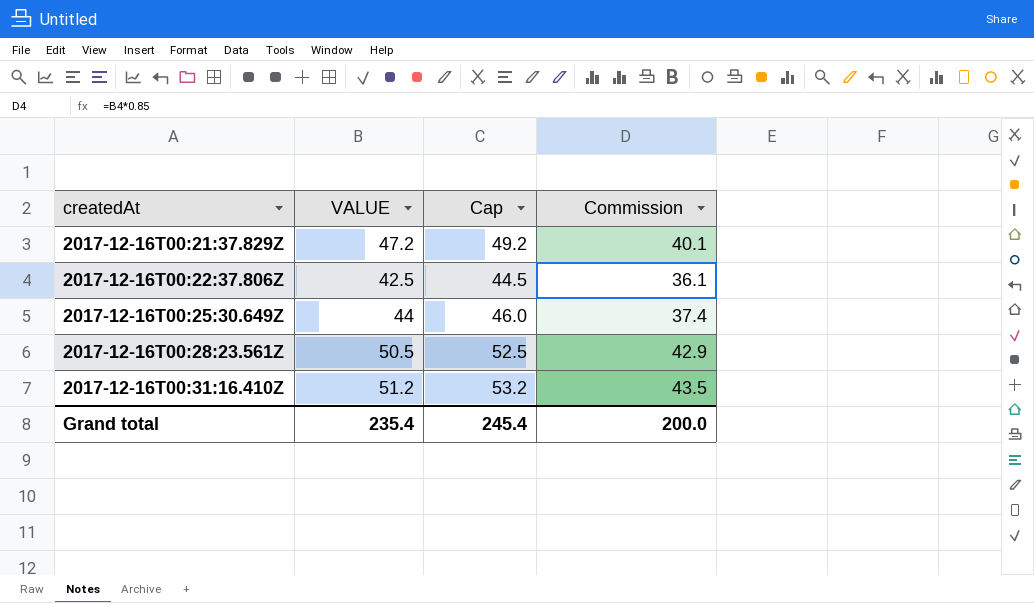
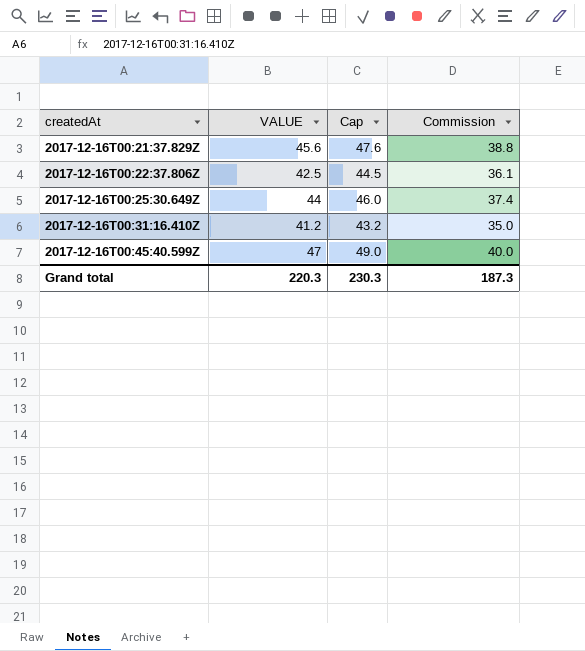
row 2017-12-16T00:28:23.561Z: 50.5 | 52.5 | 42.9 -> none
2017-12-16T00:21:37.829Z | VALUE: 47.2 -> 45.6
2017-12-16T00:21:37.829Z | Cap: 49.2 -> 47.6
2017-12-16T00:21:37.829Z | Commission: 40.1 -> 38.8
2017-12-16T00:31:16.410Z | VALUE: 51.2 -> 41.2
2017-12-16T00:31:16.410Z | Cap: 53.2 -> 43.2
2017-12-16T00:31:16.410Z | Commission: 43.5 -> 35.0
row 2017-12-16T00:45:40.599Z: none -> 47 | 49.0 | 40.0
Grand total | VALUE: 235.4 -> 220.3
Grand total | Cap: 245.4 -> 230.3
Grand total | Commission: 200.0 -> 187.3

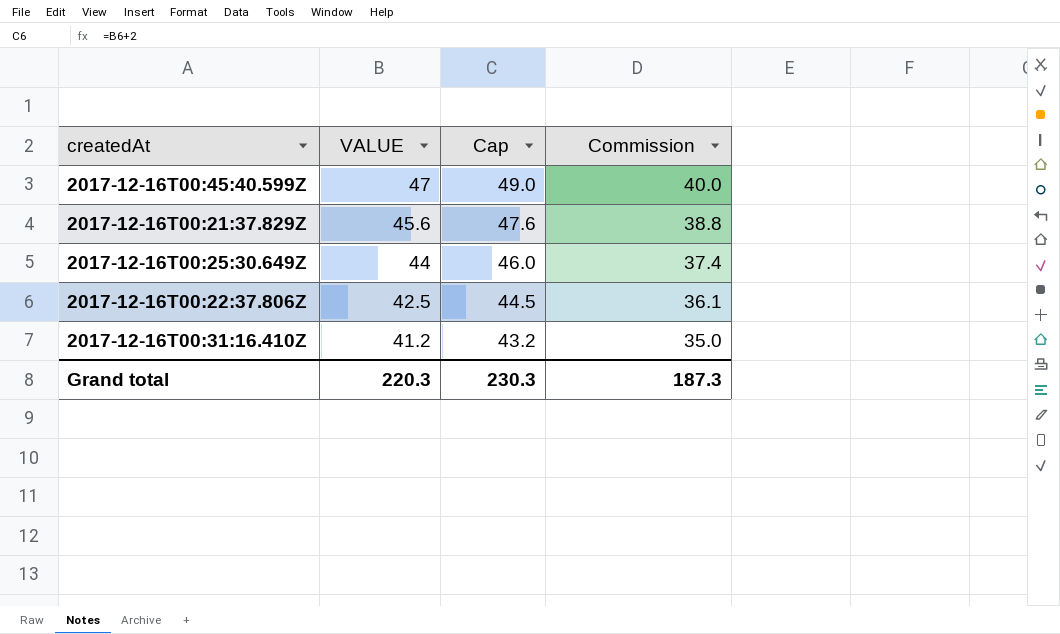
row order: createdAt ascending -> VALUE descending

